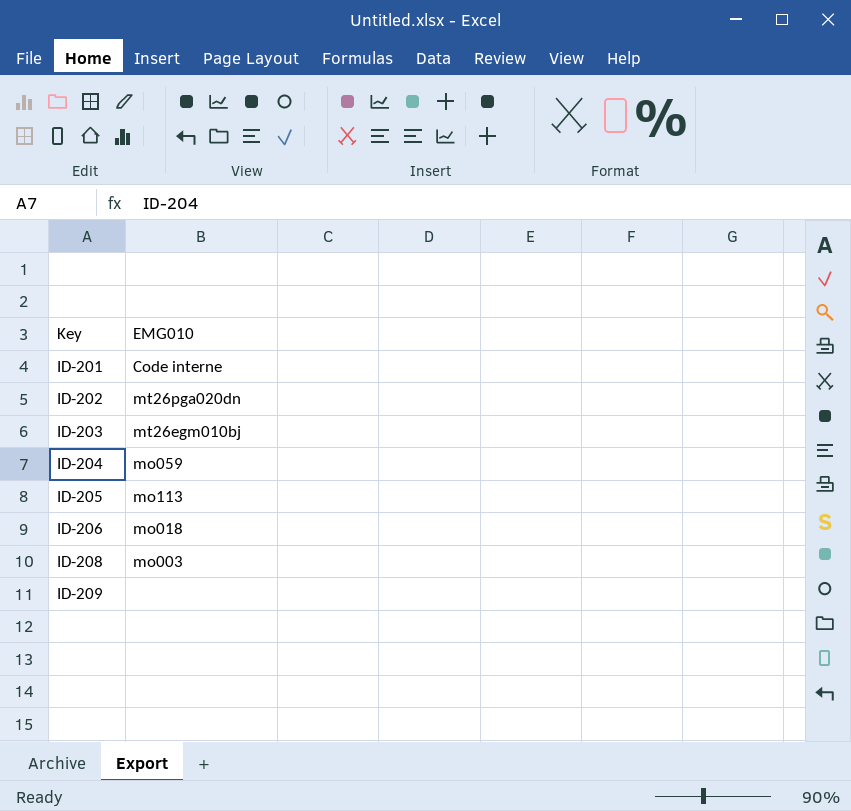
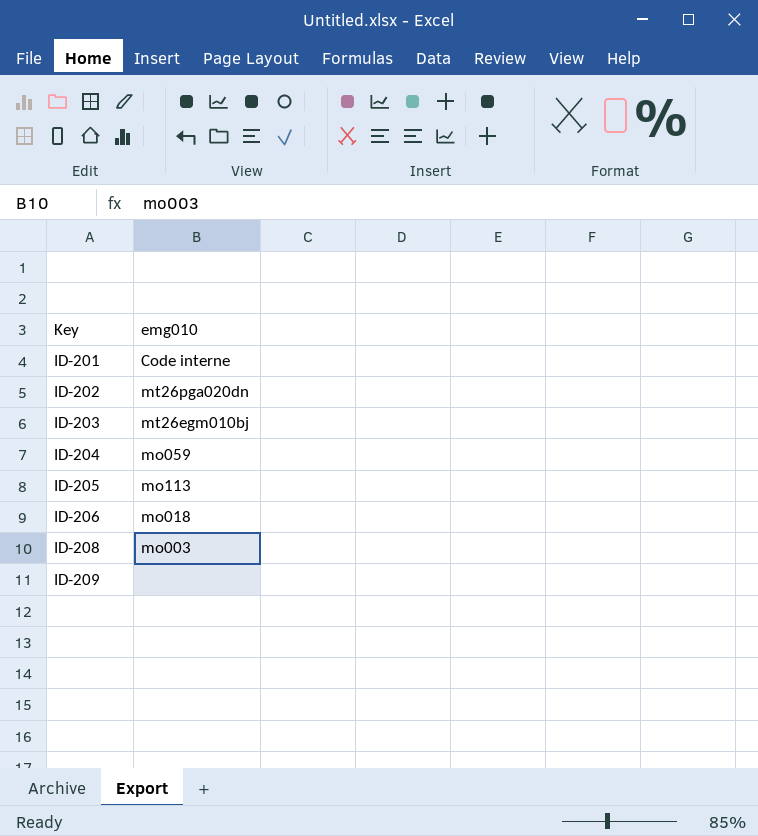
column name: EMG010 -> emg010

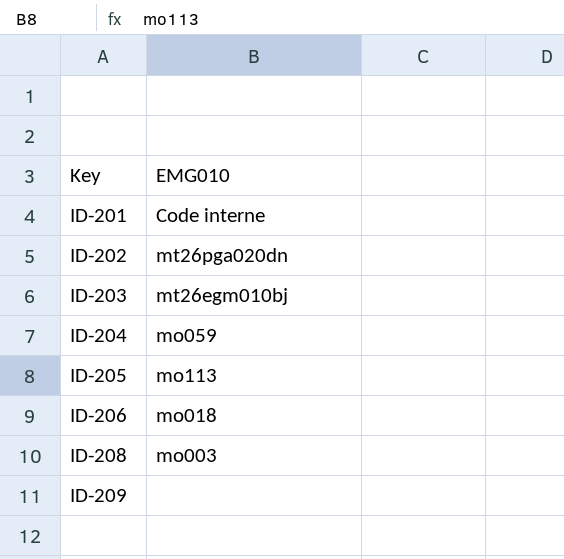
column name: emg010 -> EMG010

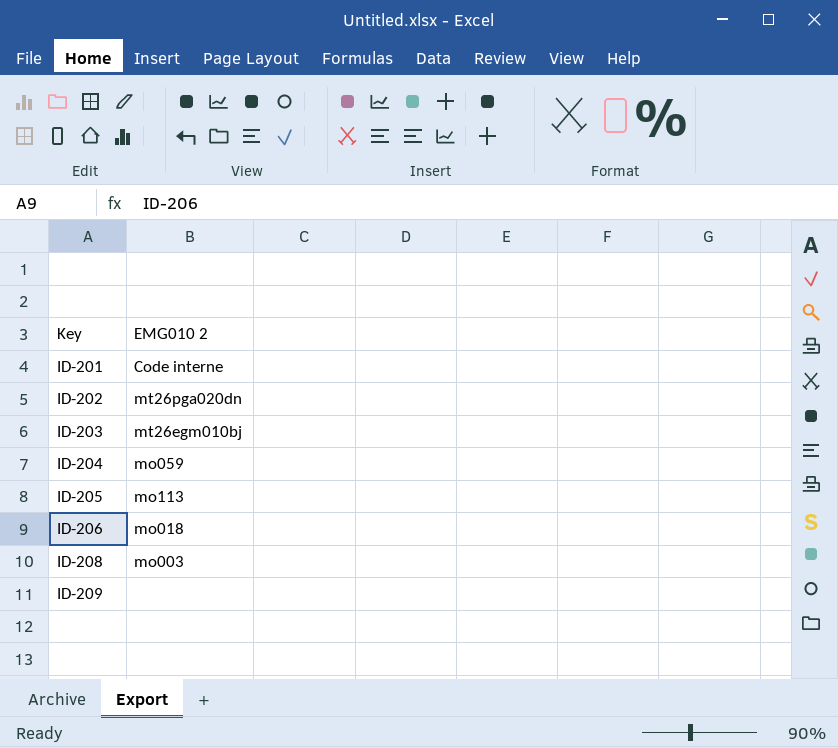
column name: EMG010 -> EMG010 2

